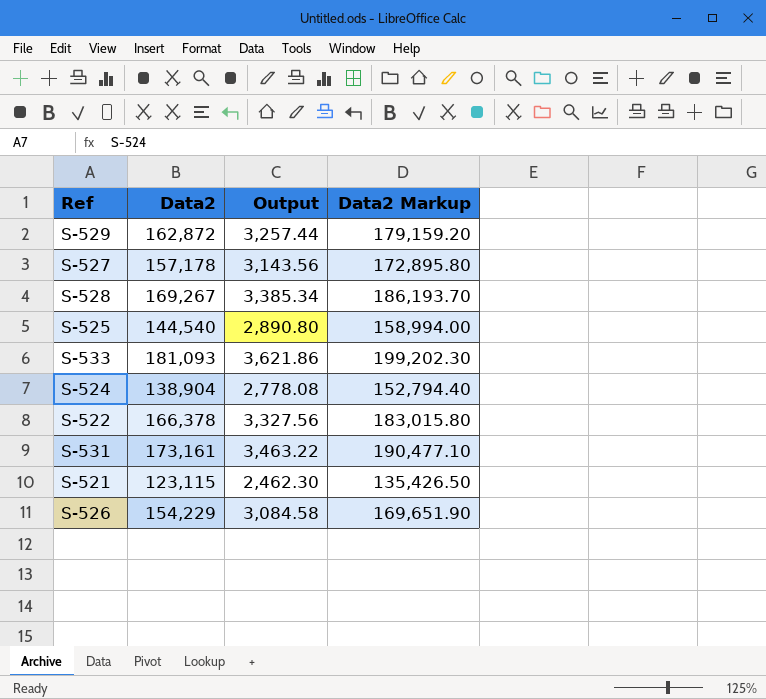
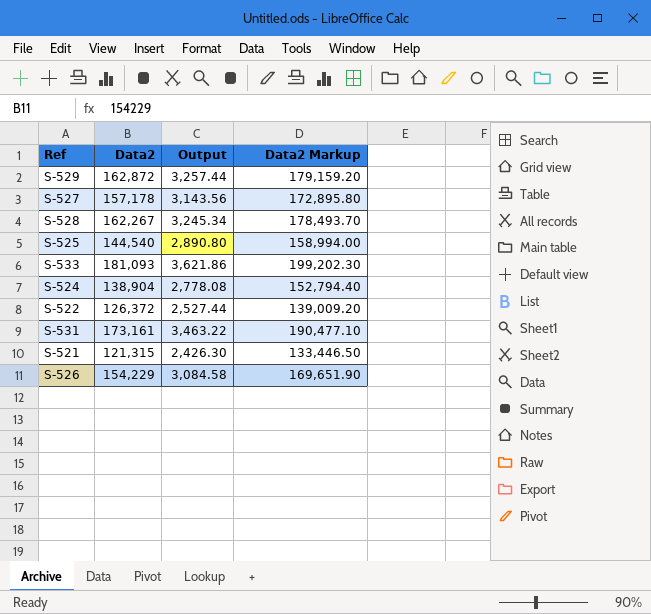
S-528 | Data2: 169,267 -> 162,267
S-528 | Output: 3,385.34 -> 3,245.34
S-528 | Data2 Markup: 186,193.70 -> 178,493.70
S-522 | Data2: 166,378 -> 126,372
S-522 | Output: 3,327.56 -> 2,527.44
S-522 | Data2 Markup: 183,015.80 -> 139,009.20
S-521 | Data2: 123,115 -> 121,315
S-521 | Output: 2,462.30 -> 2,426.30
S-521 | Data2 Markup: 135,426.50 -> 133,446.50

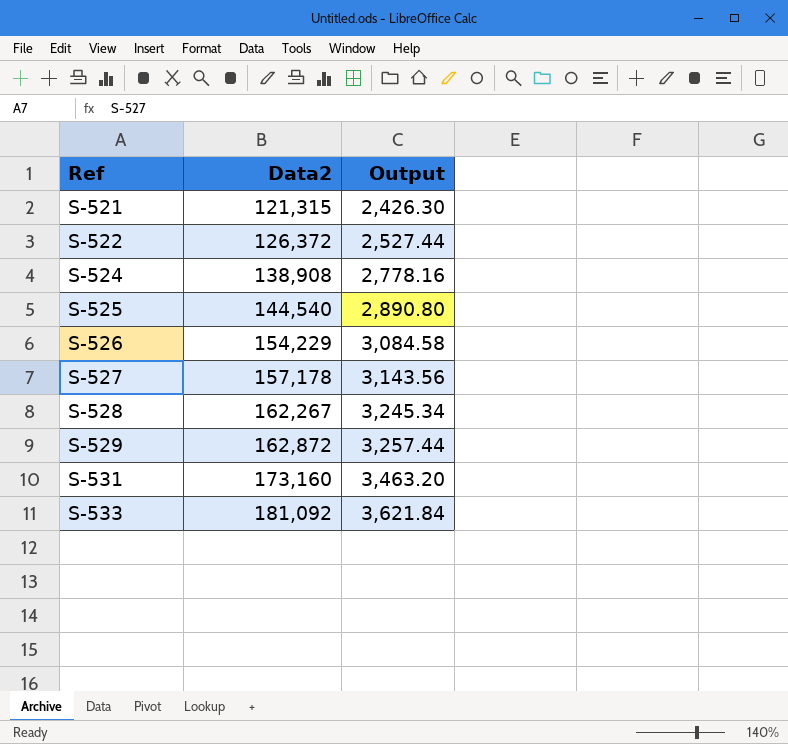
row order: none -> Ref ascending
column Data2 Markup | formula: [Data2] * 1.1 -> none
S-524 | Data2: 138,904 -> 138,908
S-524 | Output: 2,778.08 -> 2,778.16
S-531 | Data2: 173,161 -> 173,160
S-531 | Output: 3,463.22 -> 3,463.20
S-533 | Data2: 181,093 -> 181,092
S-533 | Output: 3,621.86 -> 3,621.84

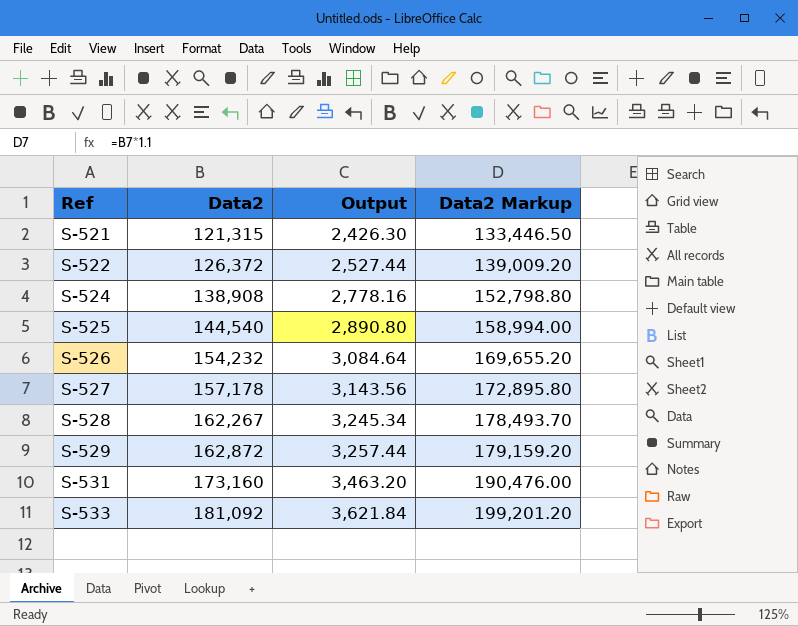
column Data2 Markup | formula: none -> [Data2] * 1.1
S-526 | Data2: 154,229 -> 154,232
S-526 | Output: 3,084.58 -> 3,084.64

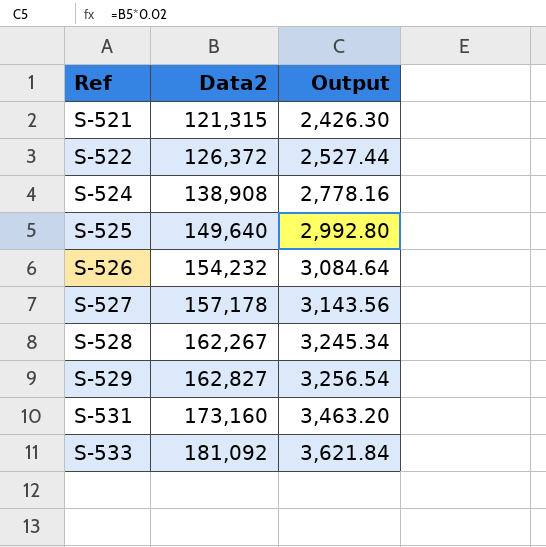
column Data2 Markup | formula: [Data2] * 1.1 -> none
S-525 | Data2: 144,540 -> 149,640
S-525 | Output: 2,890.80 -> 2,992.80
S-529 | Data2: 162,872 -> 162,827
S-529 | Output: 3,257.44 -> 3,256.54

